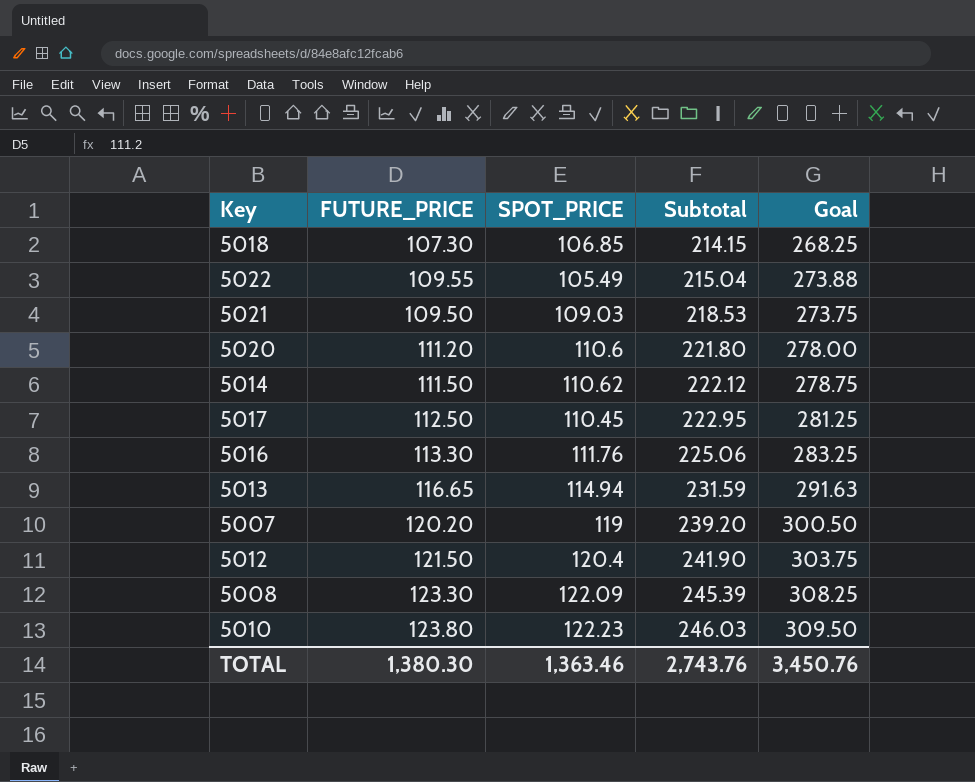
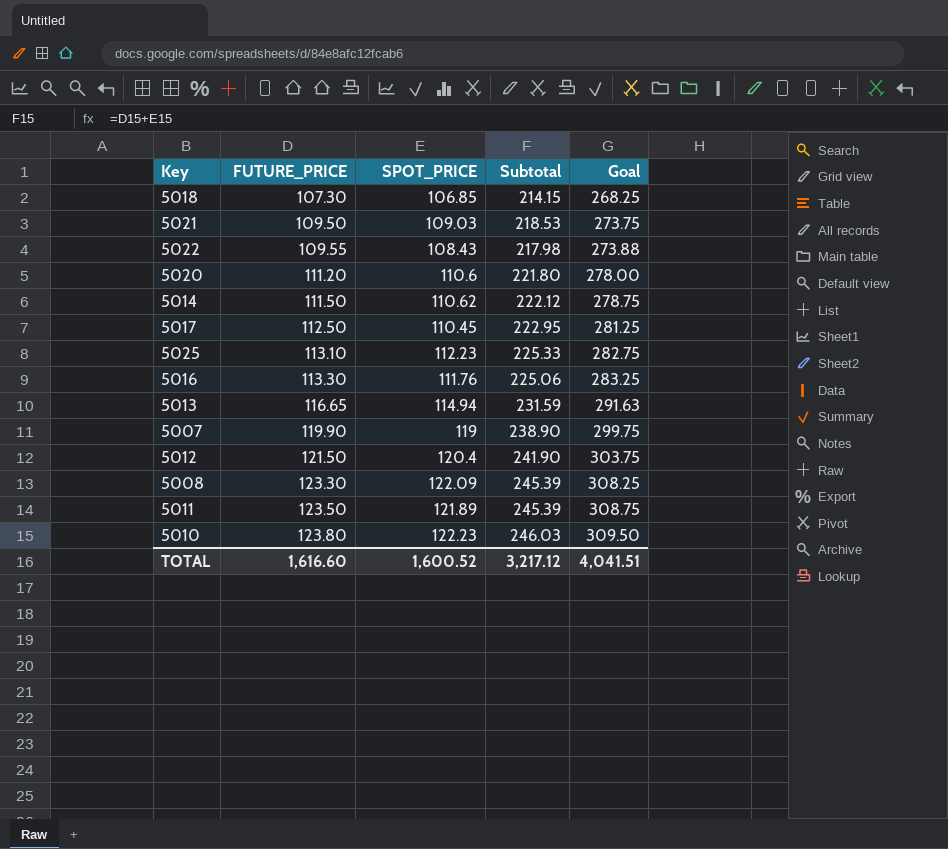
row order: Subtotal ascending -> FUTURE_PRICE ascending
5022 | SPOT_PRICE: 105.49 -> 108.43
5022 | Subtotal: 215.04 -> 217.98
row 5025: none -> 113.10 | 112.23 | 225.33 | 282.75
5007 | FUTURE_PRICE: 120.20 -> 119.90
5007 | Subtotal: 239.20 -> 238.90
5007 | Goal: 300.50 -> 299.75
row 5011: none -> 123.50 | 121.89 | 245.39 | 308.75
TOTAL | FUTURE_PRICE: 1,380.30 -> 1,616.60
TOTAL | SPOT_PRICE: 1,363.46 -> 1,600.52
TOTAL | Subtotal: 2,743.76 -> 3,217.12
TOTAL | Goal: 3,450.76 -> 4,041.51

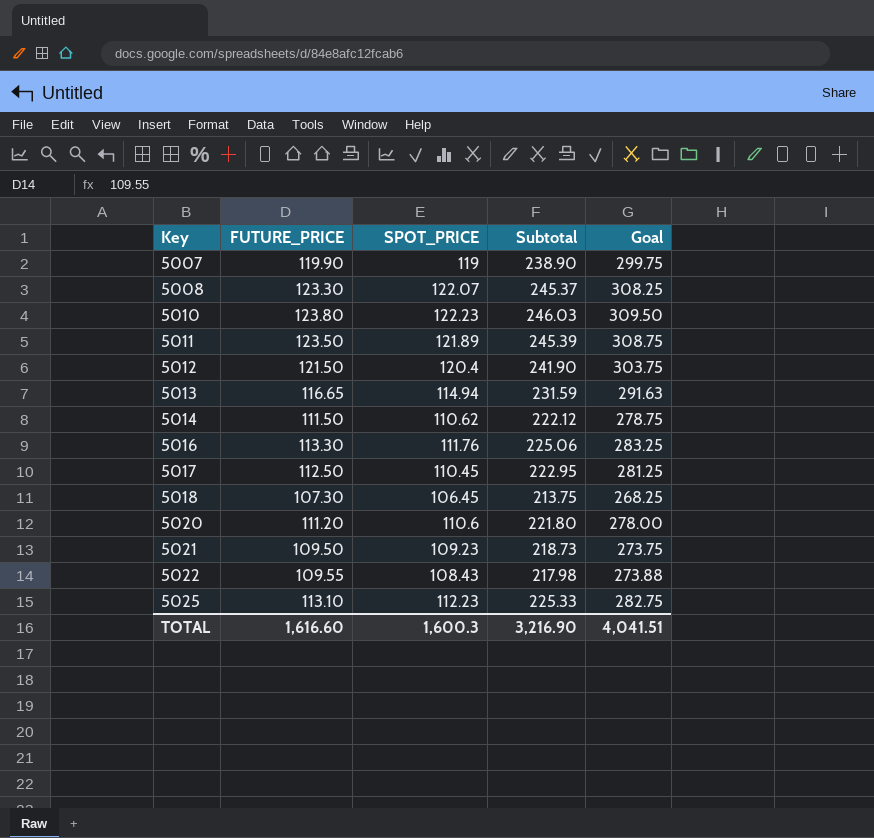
row order: FUTURE_PRICE ascending -> Key ascending
5008 | SPOT_PRICE: 122.09 -> 122.07
5008 | Subtotal: 245.39 -> 245.37
5018 | SPOT_PRICE: 106.85 -> 106.45
5018 | Subtotal: 214.15 -> 213.75
5021 | SPOT_PRICE: 109.03 -> 109.23
5021 | Subtotal: 218.53 -> 218.73
TOTAL | SPOT_PRICE: 1,600.52 -> 1,600.3
TOTAL | Subtotal: 3,217.12 -> 3,216.90

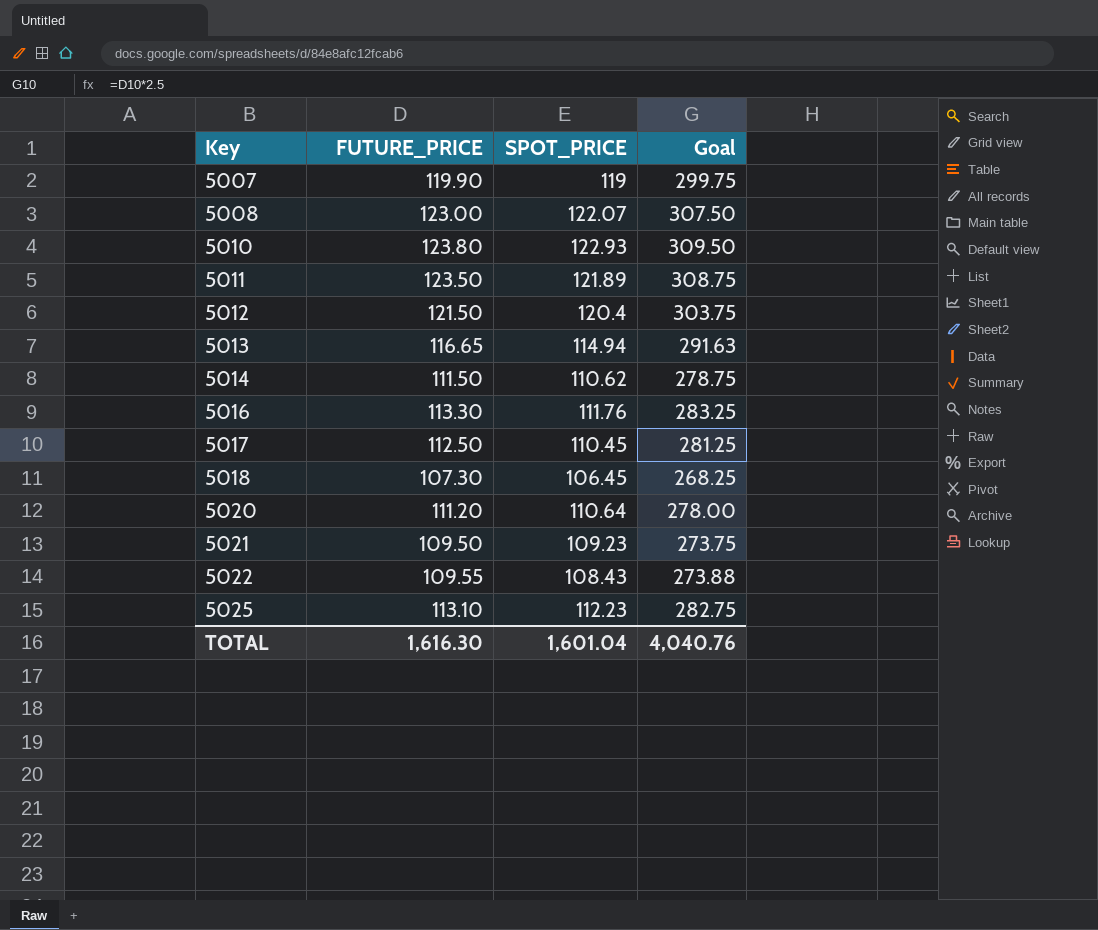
column Subtotal | formula: [FUTURE_PRICE] + [SPOT_PRICE] -> none
5008 | FUTURE_PRICE: 123.30 -> 123.00
5008 | Goal: 308.25 -> 307.50
5010 | SPOT_PRICE: 122.23 -> 122.93
5020 | SPOT_PRICE: 110.6 -> 110.64
TOTAL | FUTURE_PRICE: 1,616.60 -> 1,616.30
TOTAL | SPOT_PRICE: 1,600.3 -> 1,601.04
TOTAL | Goal: 4,041.51 -> 4,040.76

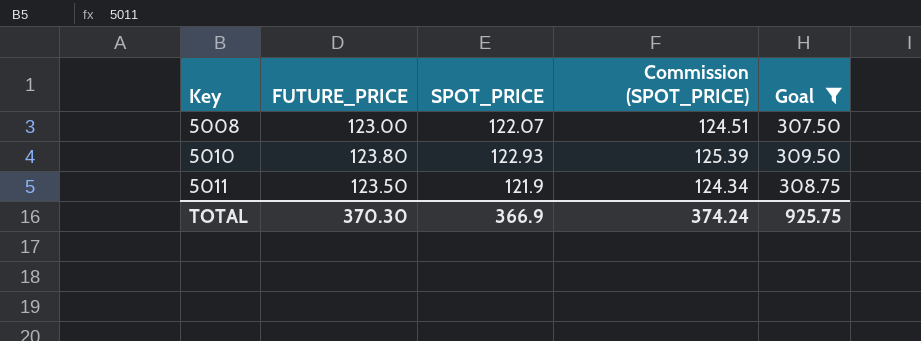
filter: none -> Goal >= 307.50
column Commission (SPOT_PRICE) | formula: none -> [SPOT_PRICE] * 1.02
5011 | SPOT_PRICE: 121.89 -> 121.9
TOTAL | FUTURE_PRICE: 1,616.30 -> 370.30
TOTAL | SPOT_PRICE: 1,601.04 -> 366.9
TOTAL | Goal: 4,040.76 -> 925.75

